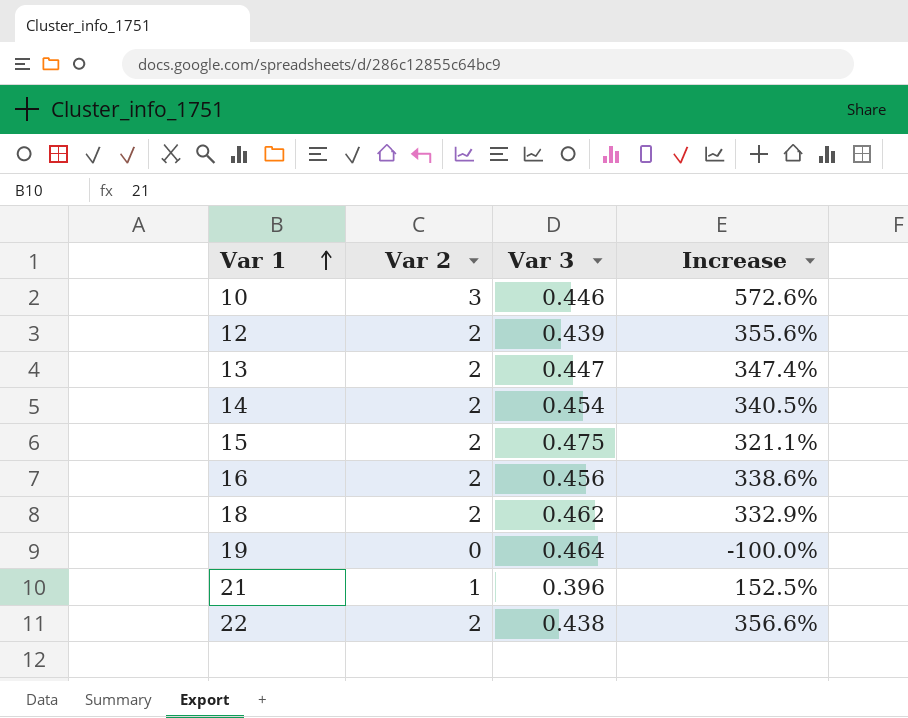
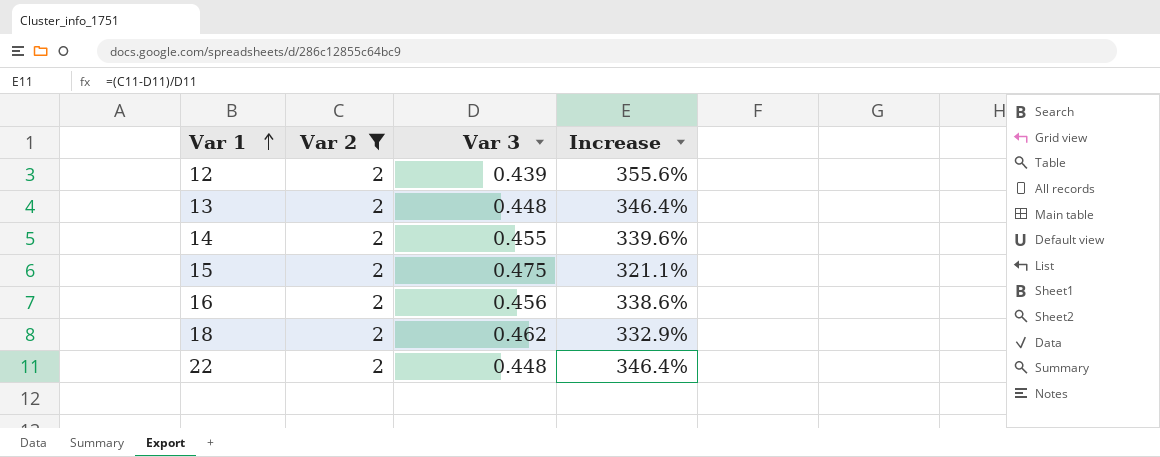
filter: none -> Var 2 = 2
13 | Var 3: 0.447 -> 0.448
13 | Increase: 347.4% -> 346.4%
14 | Var 3: 0.454 -> 0.455
14 | Increase: 340.5% -> 339.6%
22 | Var 3: 0.438 -> 0.448
22 | Increase: 356.6% -> 346.4%

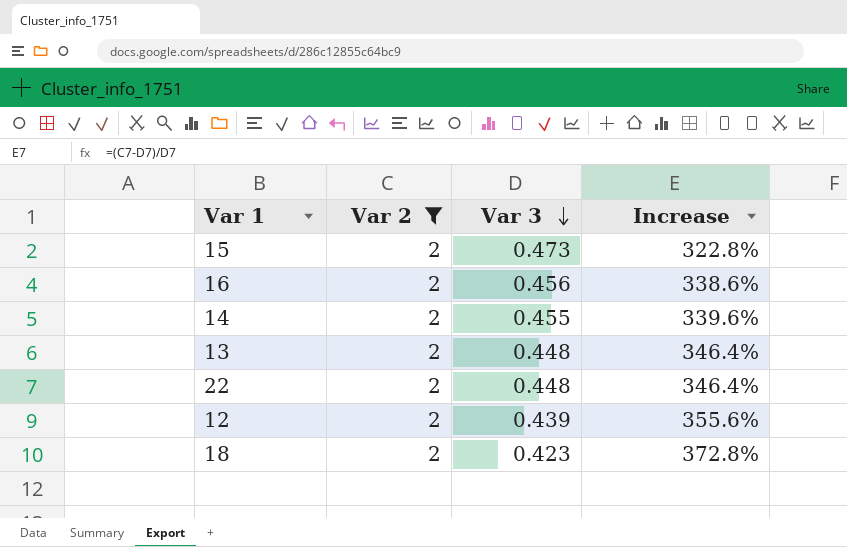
row order: Var 1 ascending -> Var 3 descending
15 | Var 3: 0.475 -> 0.473
15 | Increase: 321.1% -> 322.8%
18 | Var 3: 0.462 -> 0.423
18 | Increase: 332.9% -> 372.8%

